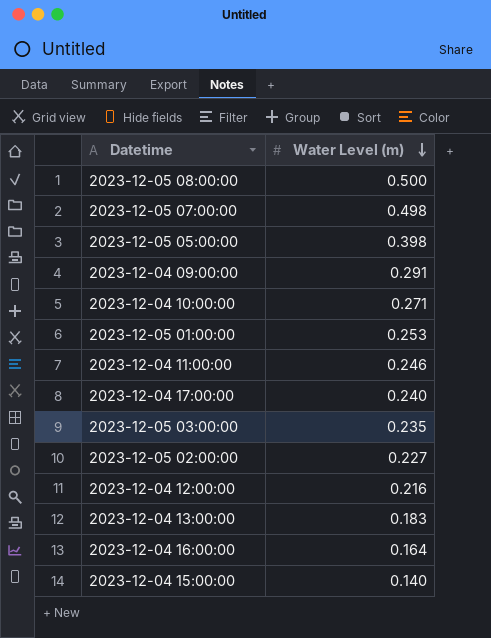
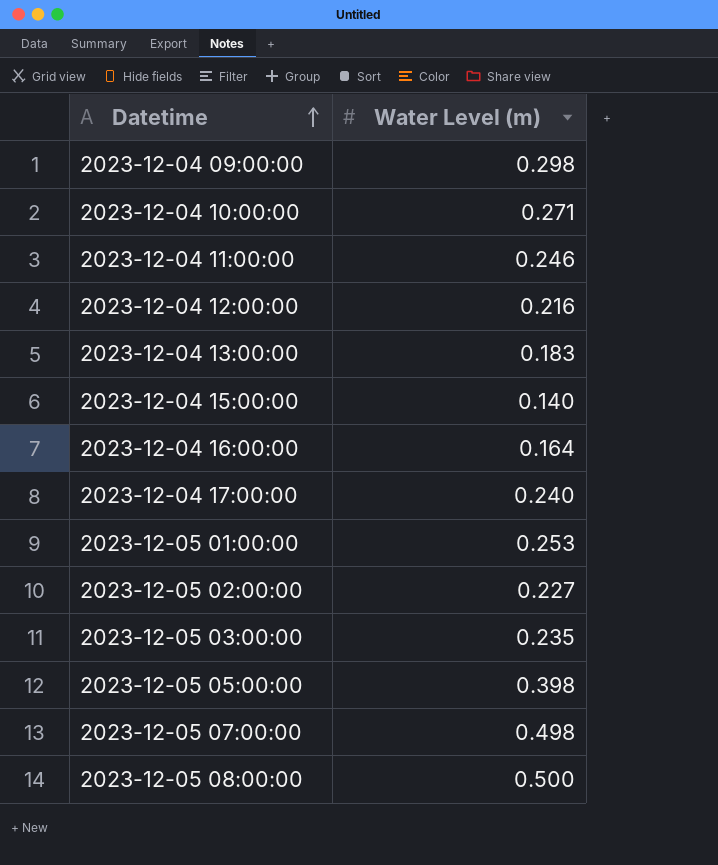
row order: Water Level (m) descending -> Datetime ascending
2023-12-04 09:00:00 | Water Level (m): 0.291 -> 0.298

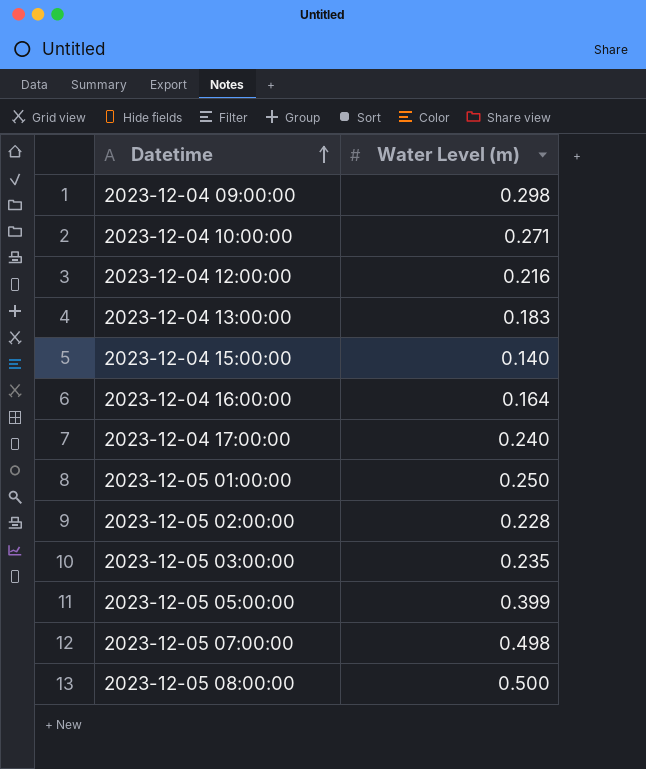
row 2023-12-04 11:00:00: 0.246 -> none
2023-12-05 01:00:00 | Water Level (m): 0.253 -> 0.250
2023-12-05 02:00:00 | Water Level (m): 0.227 -> 0.228
2023-12-05 05:00:00 | Water Level (m): 0.398 -> 0.399

